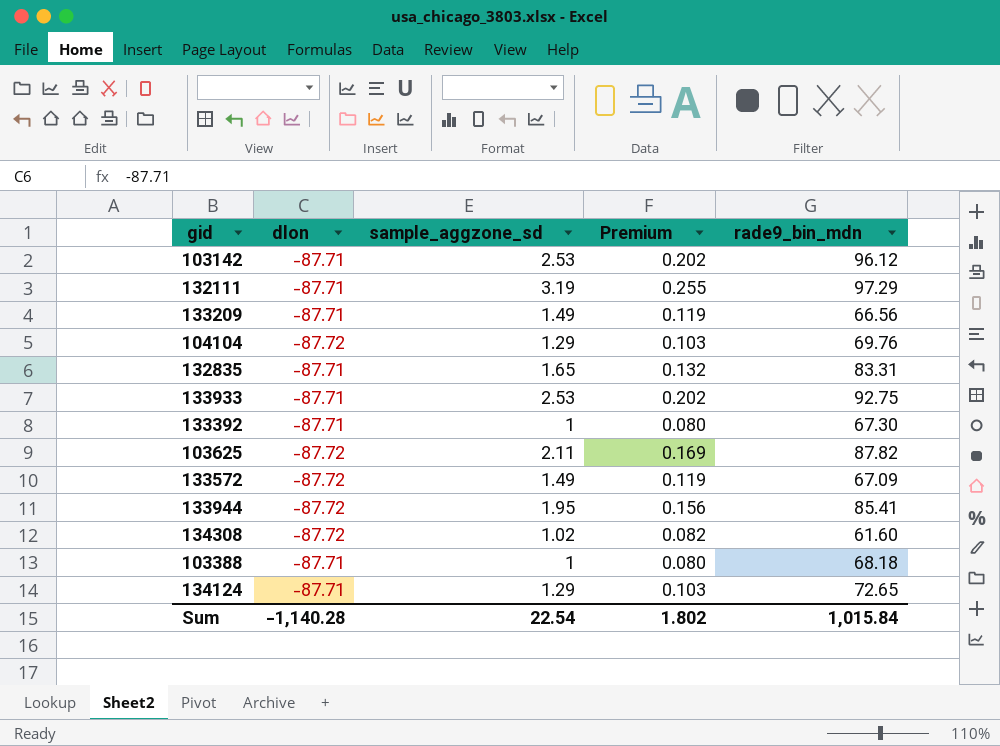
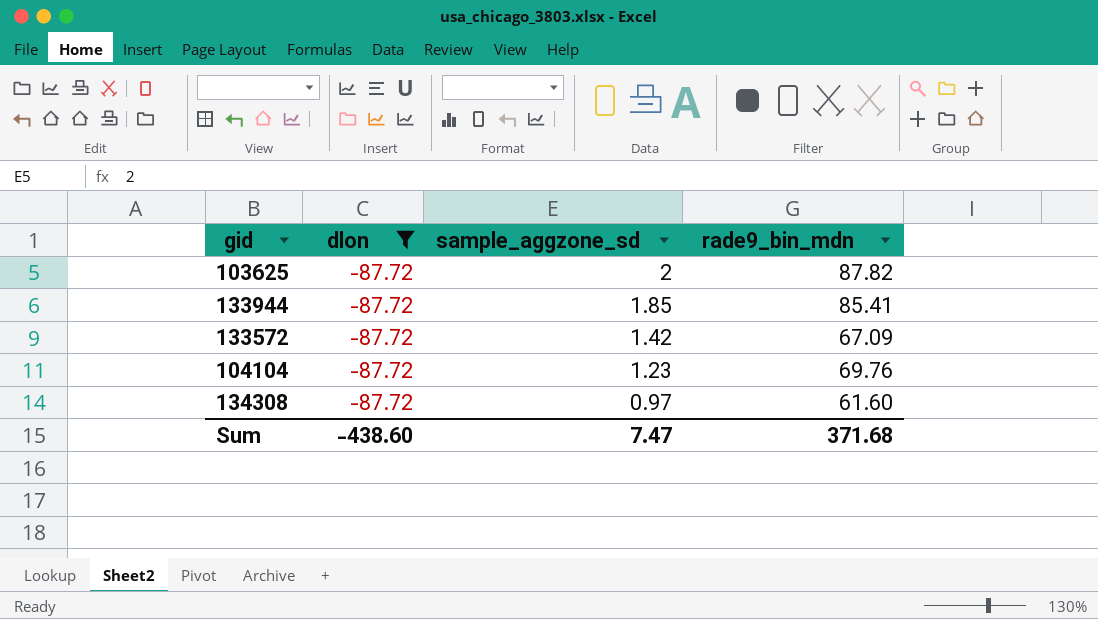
filter: none -> dlon = -87.72
row order: none -> sample_aggzone_sd descending
column Premium | formula: [sample_aggzone_sd] * 0.08 -> none
103625 | sample_aggzone_sd: 2.11 -> 2
133944 | sample_aggzone_sd: 1.95 -> 1.85
133572 | sample_aggzone_sd: 1.49 -> 1.42
104104 | sample_aggzone_sd: 1.29 -> 1.23
134308 | sample_aggzone_sd: 1.02 -> 0.97
Sum | dlon: -1,140.28 -> -438.60
Sum | sample_aggzone_sd: 22.54 -> 7.47
Sum | rade9_bin_mdn: 1,015.84 -> 371.68

